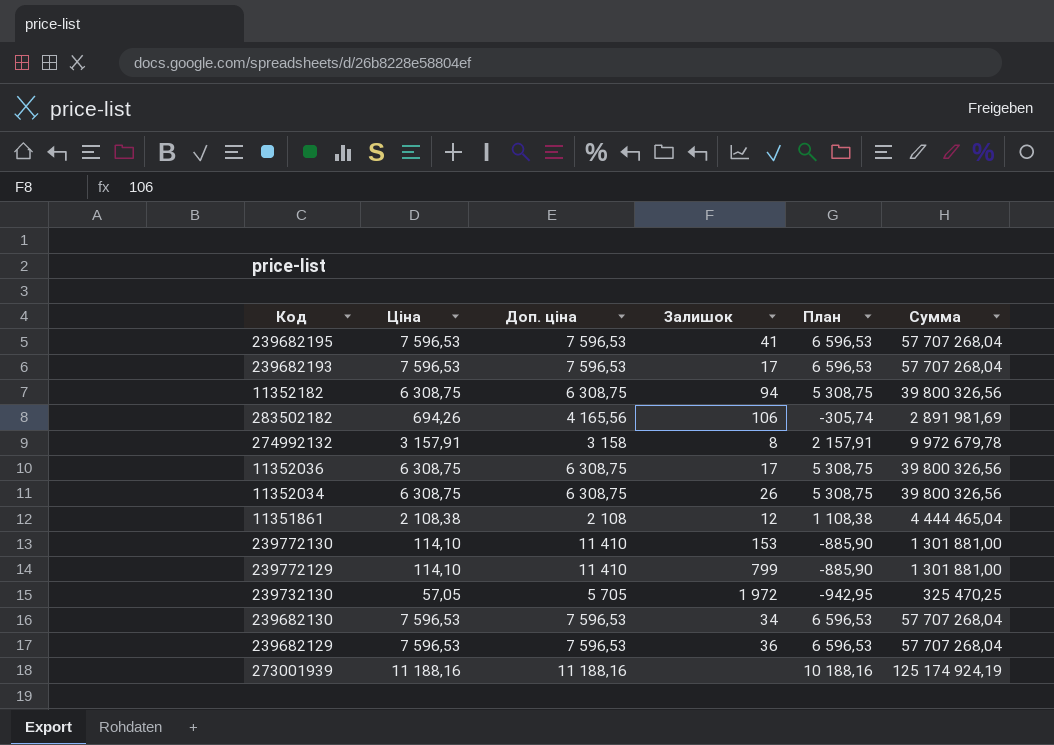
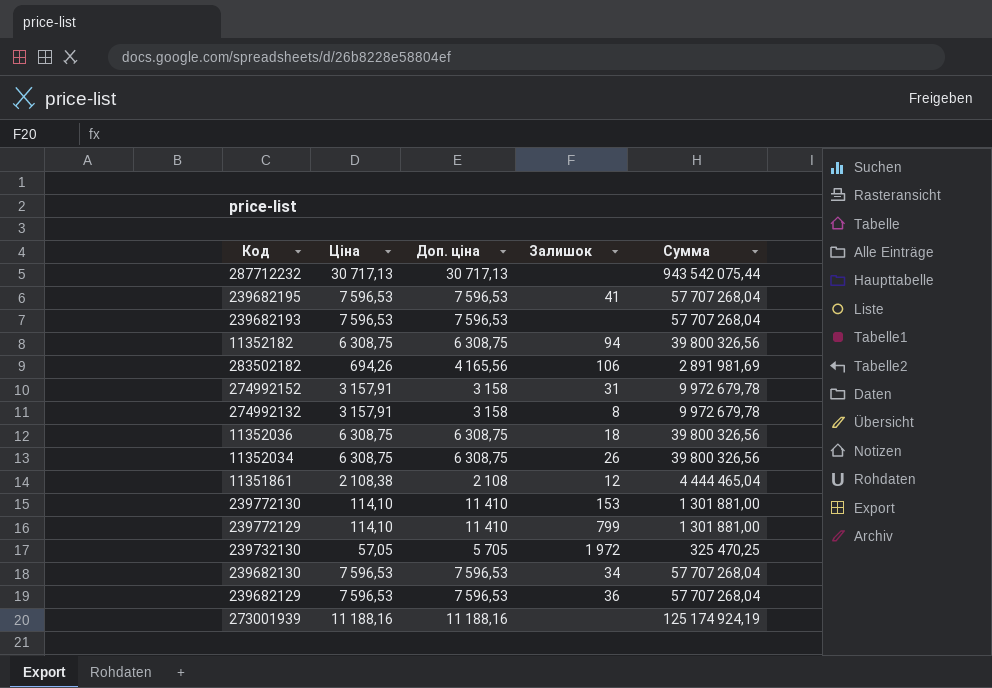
column План | formula: [Ціна] - 1000 -> none
row 287712232: none -> 30 717,13 | 30 717,13 | none | 943 542 075,44
239682193 | Залишок: 17 -> none
row 274992152: none -> 3 157,91 | 3 158 | 31 | 9 972 679,78
11352036 | Залишок: 17 -> 18

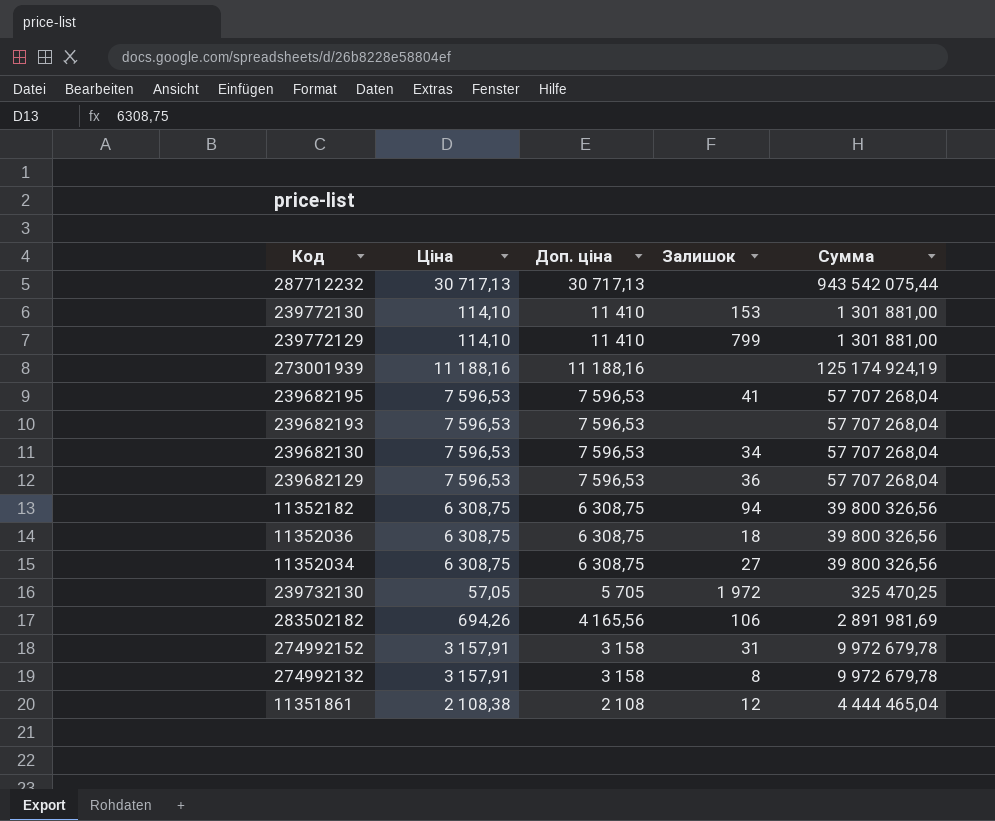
row order: none -> Доп. ціна descending
11352034 | Залишок: 26 -> 27

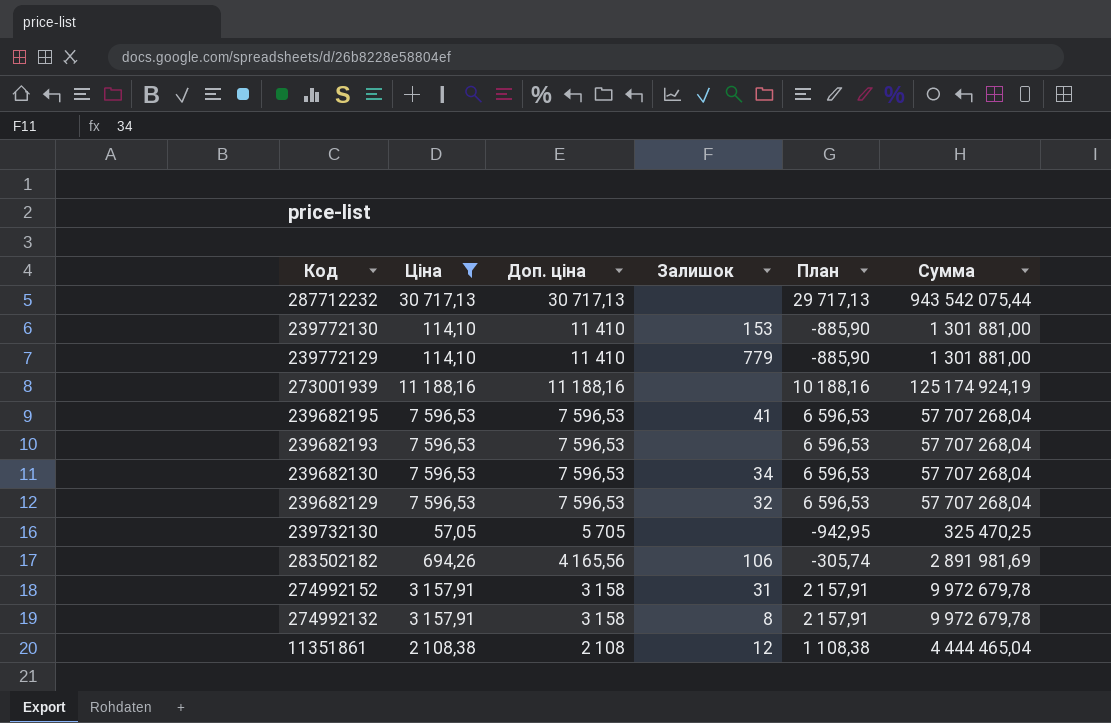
filter: none -> Ціна != 6 308,75
column План | formula: none -> [Ціна] - 1000
239772129 | Залишок: 799 -> 779
239682129 | Залишок: 36 -> 32
239732130 | Залишок: 1 972 -> none

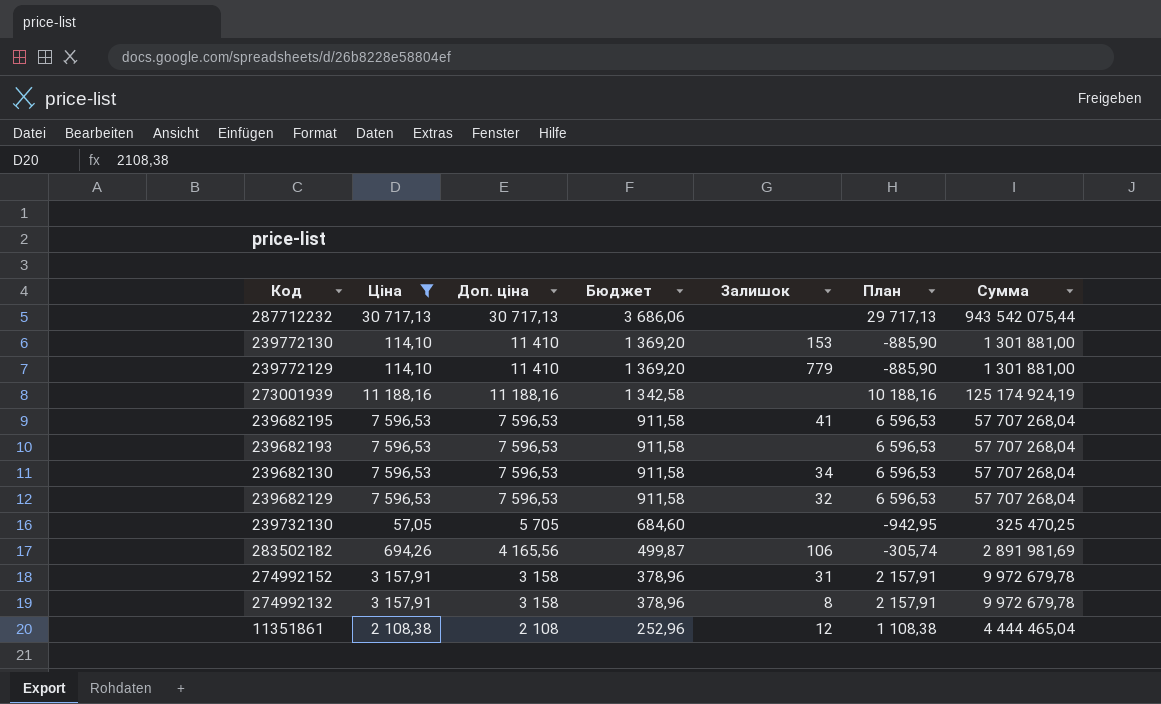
column Бюджет | formula: none -> [Доп. ціна] * 0,12

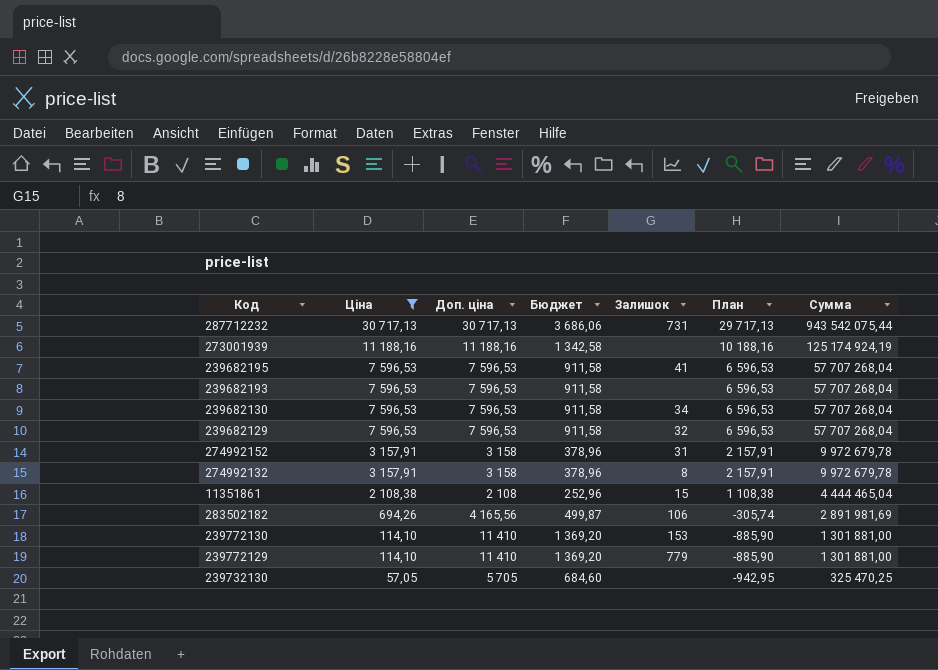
row order: Доп. ціна descending -> Ціна descending
287712232 | Залишок: none -> 731
11351861 | Залишок: 12 -> 15

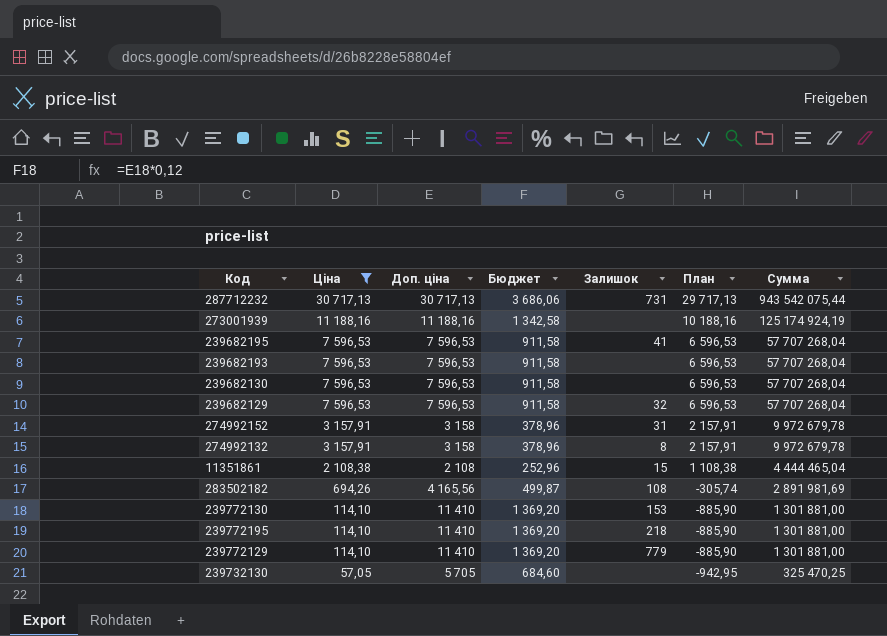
239682130 | Залишок: 34 -> none
283502182 | Залишок: 106 -> 108
row 239772195: none -> 114,10 | 11 410 | 1 369,20 | 218 | -885,90 | 1 301 881,00

